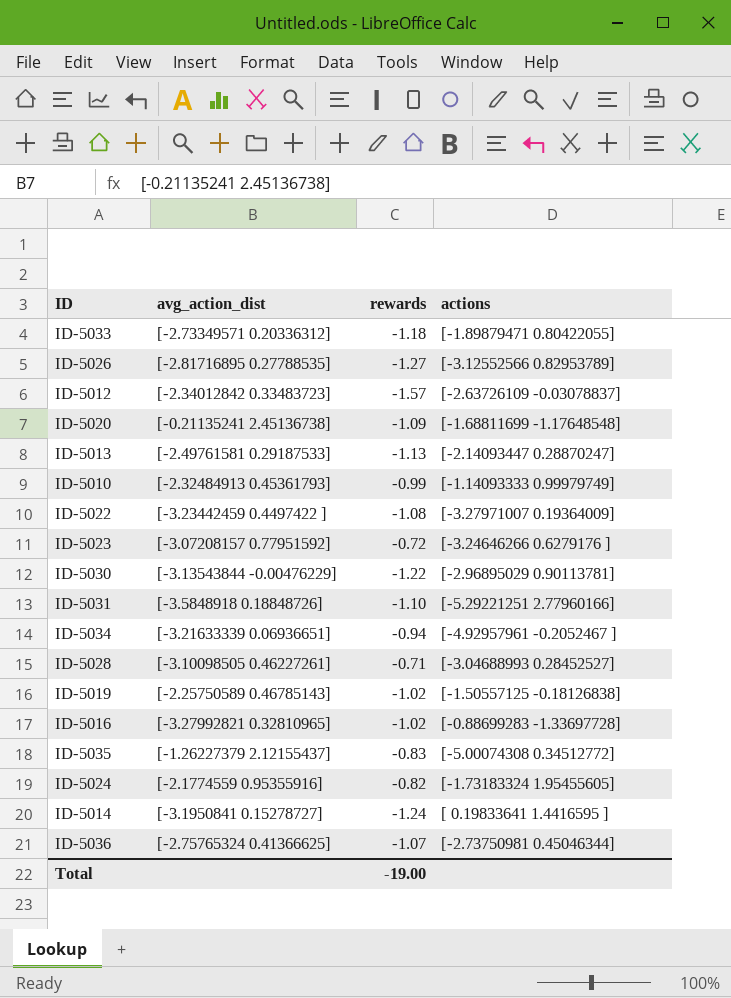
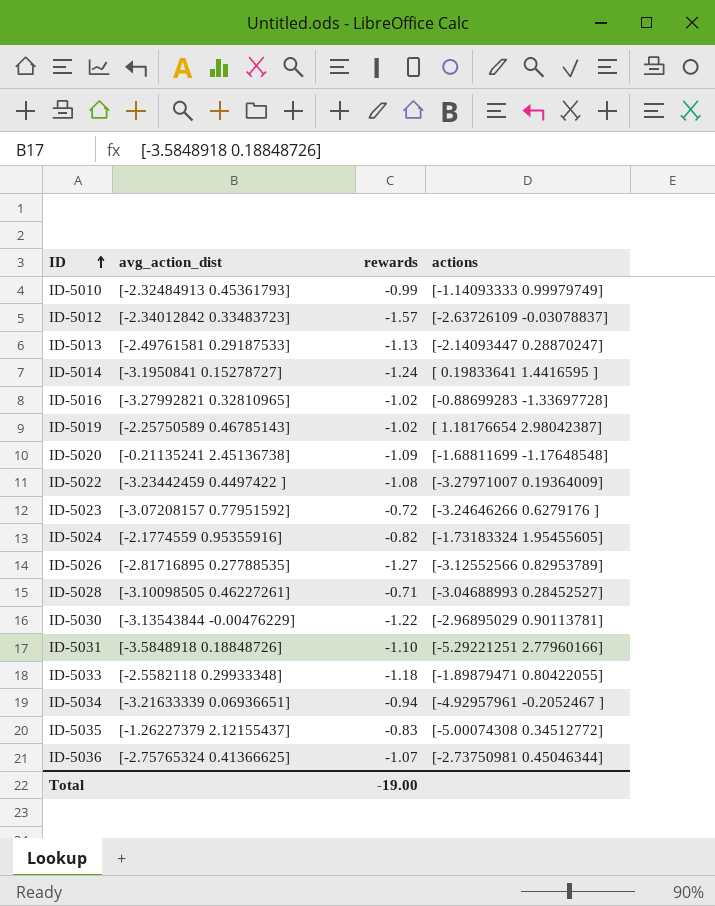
row order: none -> ID ascending
ID-5019 | actions: [-1.50557125 -0.18126838] -> [ 1.18176654 2.98042387]
ID-5033 | avg_action_dist: [-2.73349571 0.20336312] -> [-2.5582118 0.29933348]

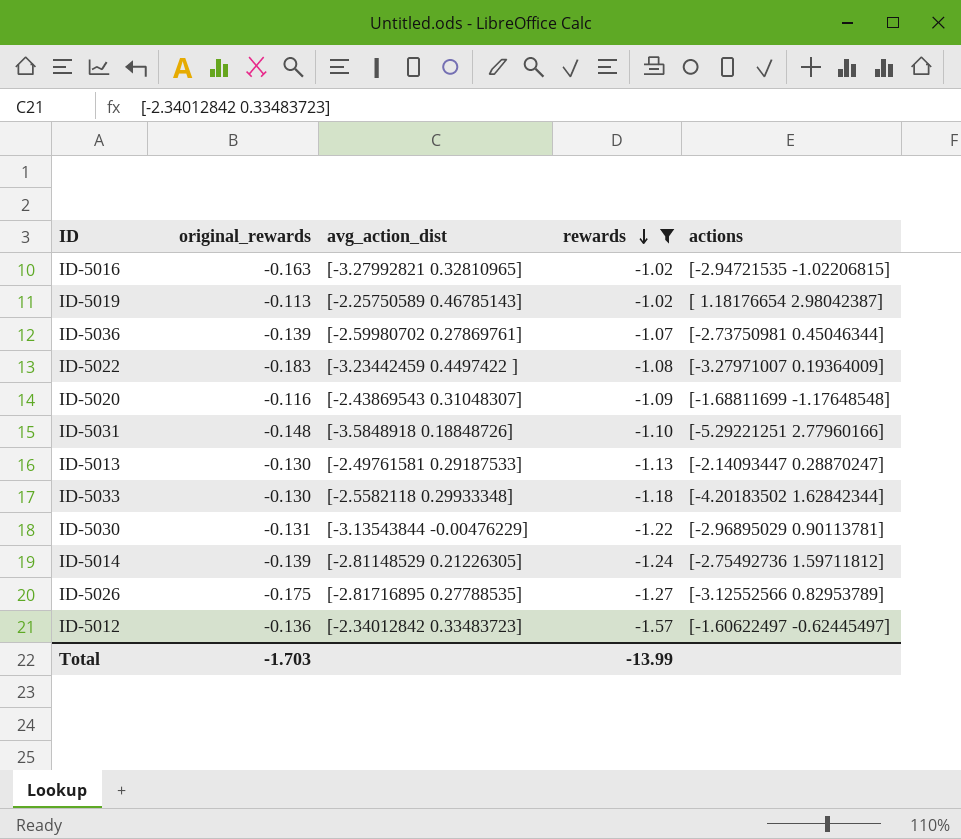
filter: none -> rewards <= -1.02
row order: ID ascending -> rewards descending
column original_rewards | position: none -> 2
ID-5016 | actions: [-0.88699283 -1.33697728] -> [-2.94721535 -1.02206815]
ID-5036 | avg_action_dist: [-2.75765324 0.41366625] -> [-2.59980702 0.27869761]
ID-5020 | avg_action_dist: [-0.21135241 2.45136738] -> [-2.43869543 0.31048307]
ID-5033 | actions: [-1.89879471 0.80422055] -> [-4.20183502 1.62842344]
ID-5014 | avg_action_dist: [-3.1950841 0.15278727] -> [-2.81148529 0.21226305]
ID-5014 | actions: [ 0.19833641 1.4416595 ] -> [-2.75492736 1.59711812]
ID-5012 | actions: [-2.63726109 -0.03078837] -> [-1.60622497 -0.62445497]
Total | rewards: -19.00 -> -13.99

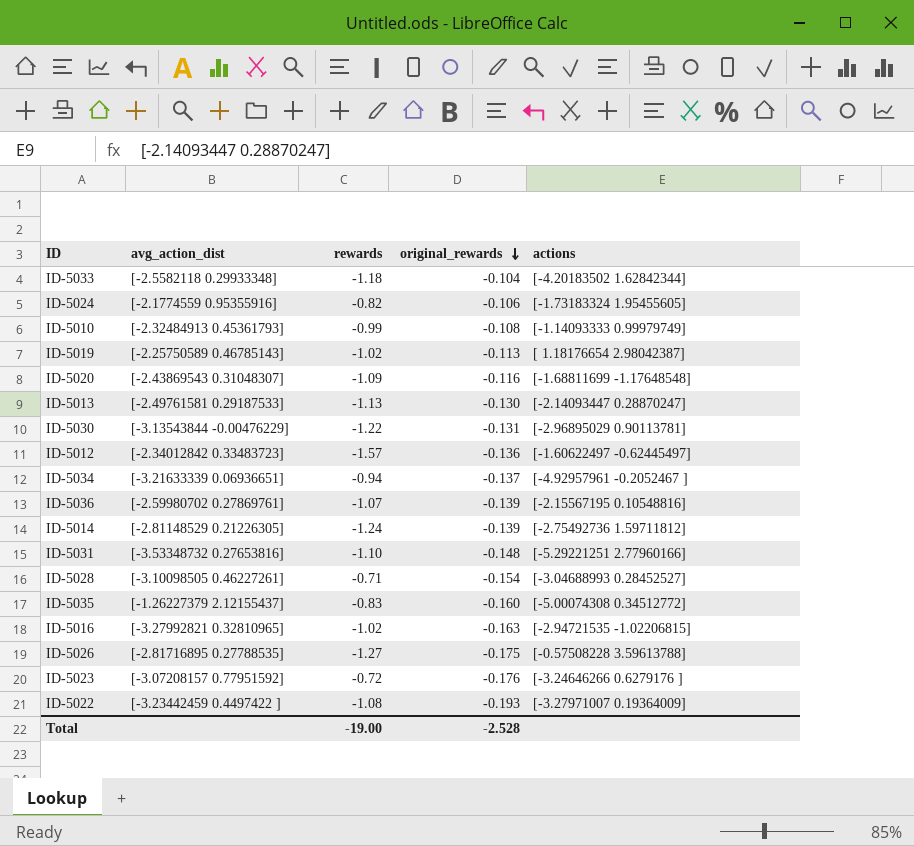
filter: rewards <= -1.02 -> none
row order: rewards descending -> original_rewards descending
column original_rewards | position: 2 -> 4
ID-5033 | original_rewards: -0.130 -> -0.104
ID-5036 | actions: [-2.73750981 0.45046344] -> [-2.15567195 0.10548816]
ID-5031 | avg_action_dist: [-3.5848918 0.18848726] -> [-3.53348732 0.27653816]
ID-5026 | actions: [-3.12552566 0.82953789] -> [-0.57508228 3.59613788]
ID-5022 | original_rewards: -0.183 -> -0.193
Total | rewards: -13.99 -> -19.00
Total | original_rewards: -1.703 -> -2.528

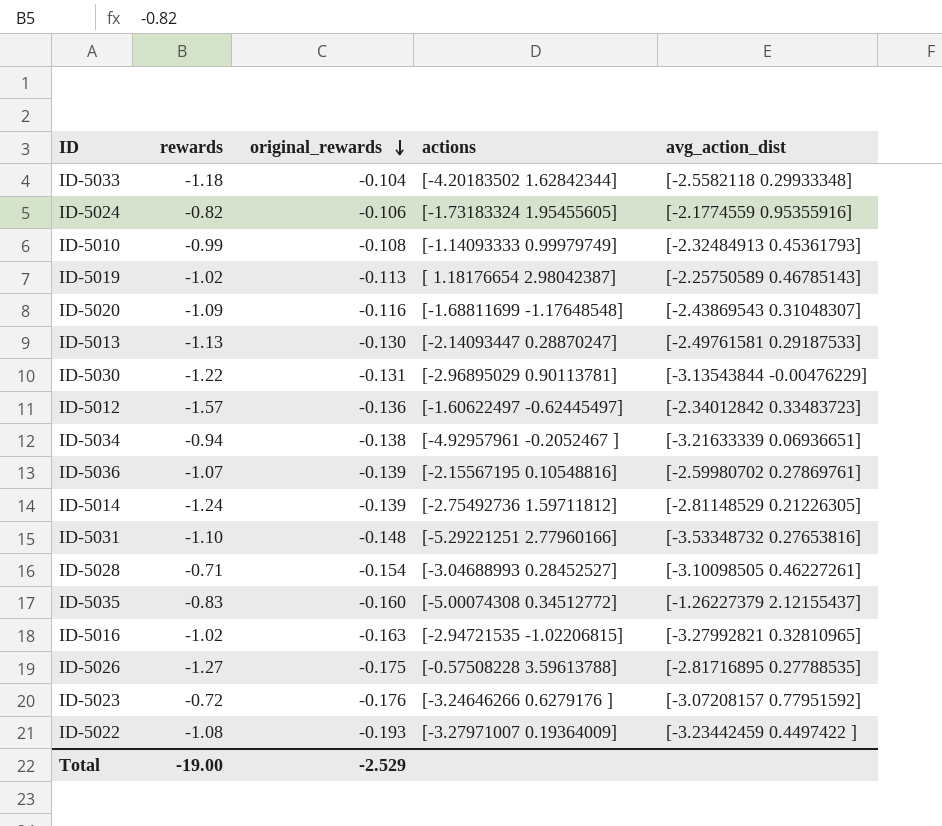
column avg_action_dist | position: 2 -> 5
ID-5034 | original_rewards: -0.137 -> -0.138
Total | original_rewards: -2.528 -> -2.529

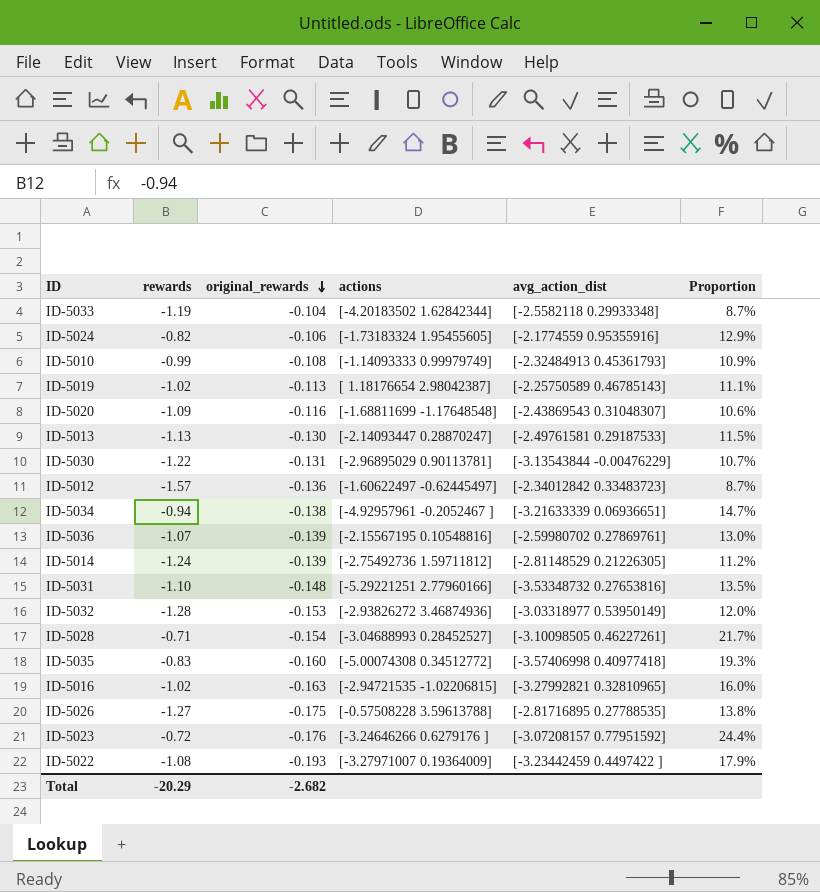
column Proportion | formula: none -> [original_rewards] / [rewards]
ID-5033 | rewards: -1.18 -> -1.19
row ID-5032: none -> -1.28 | -0.153 | [-2.93826272 3.46874936] | [-3.03318977 0.53950149] | 12.0%
ID-5035 | avg_action_dist: [-1.26227379 2.12155437] -> [-3.57406998 0.40977418]
Total | rewards: -19.00 -> -20.29
Total | original_rewards: -2.529 -> -2.682

